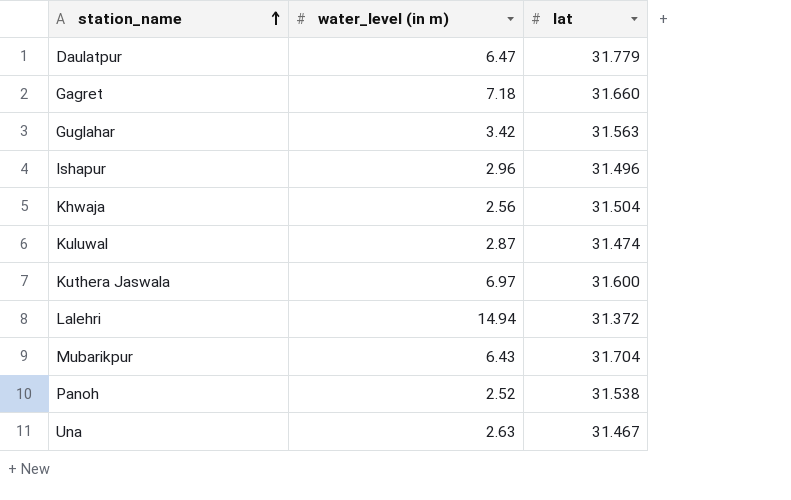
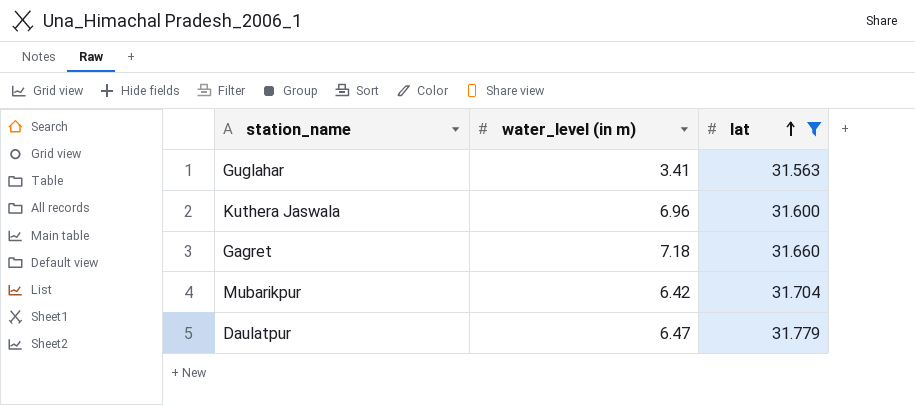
filter: none -> lat >= 31.563
row order: station_name ascending -> lat ascending
Guglahar | water_level (in m): 3.42 -> 3.41
Kuthera Jaswala | water_level (in m): 6.97 -> 6.96
Mubarikpur | water_level (in m): 6.43 -> 6.42

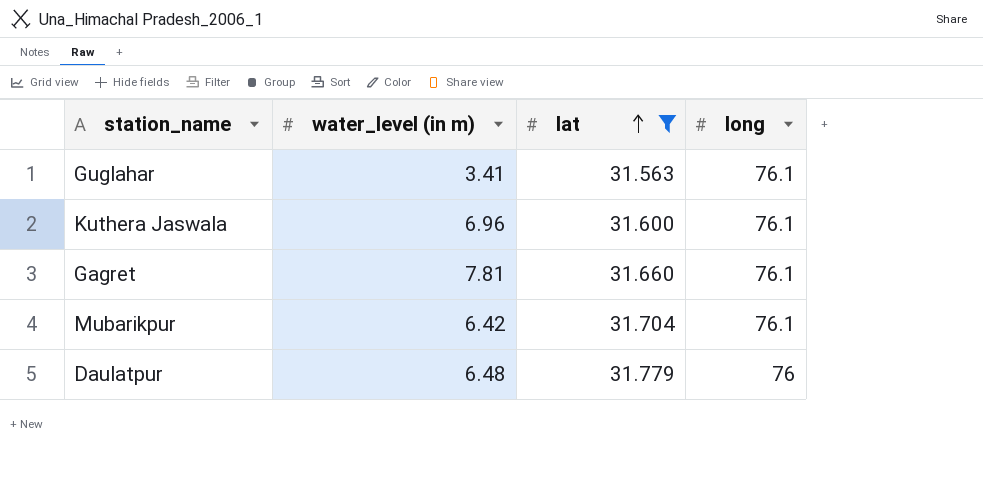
column long | position: none -> 4
Gagret | water_level (in m): 7.18 -> 7.81
Daulatpur | water_level (in m): 6.47 -> 6.48

